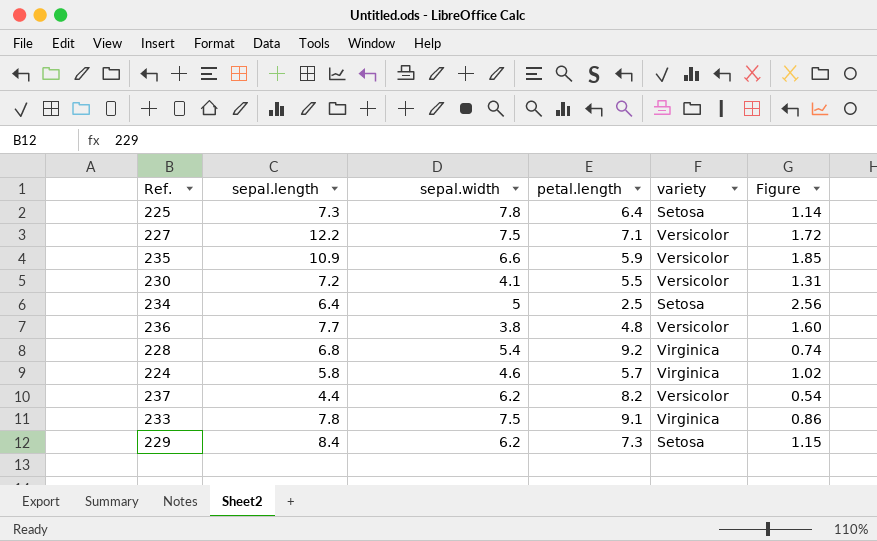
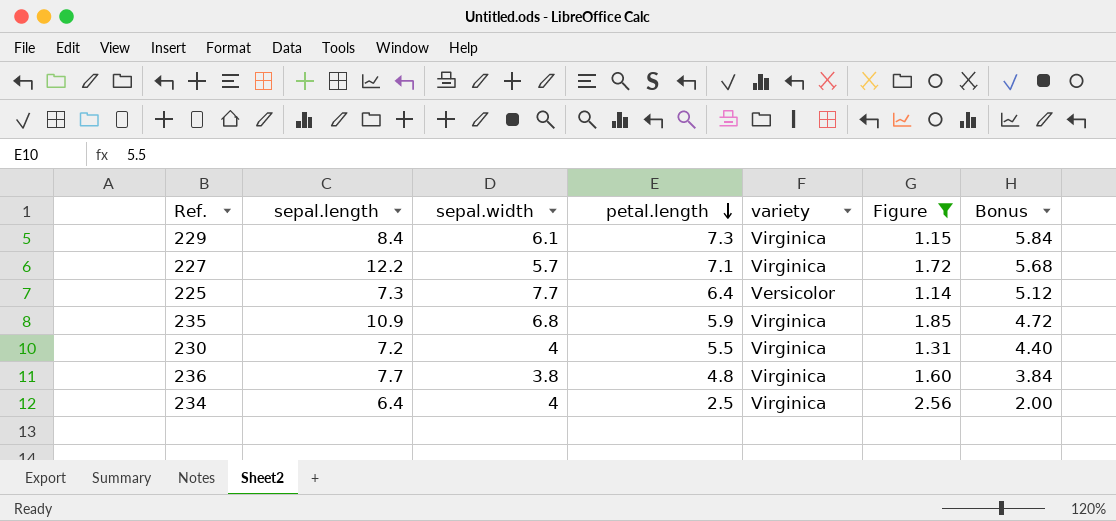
filter: none -> Figure >= 1.14
row order: none -> petal.length descending
column Bonus | formula: none -> [petal.length] * 0.8
229 | sepal.width: 6.2 -> 6.1
229 | variety: Setosa -> Virginica
227 | sepal.width: 7.5 -> 5.7
227 | variety: Versicolor -> Virginica
225 | sepal.width: 7.8 -> 7.7
225 | variety: Setosa -> Versicolor
235 | sepal.width: 6.6 -> 6.8
235 | variety: Versicolor -> Virginica
230 | sepal.width: 4.1 -> 4
230 | variety: Versicolor -> Virginica
236 | variety: Versicolor -> Virginica
234 | sepal.width: 5 -> 4
234 | variety: Setosa -> Virginica

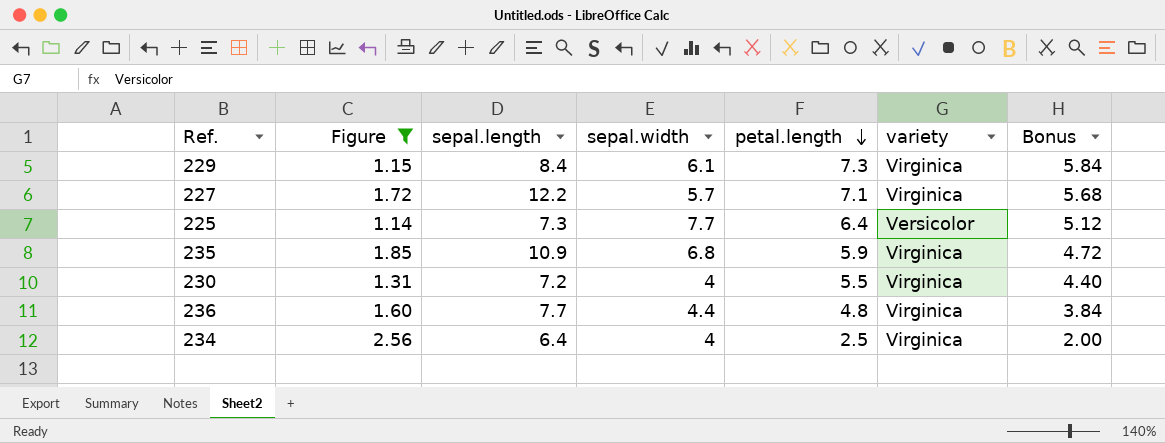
column Figure | position: 6 -> 2
236 | sepal.width: 3.8 -> 4.4

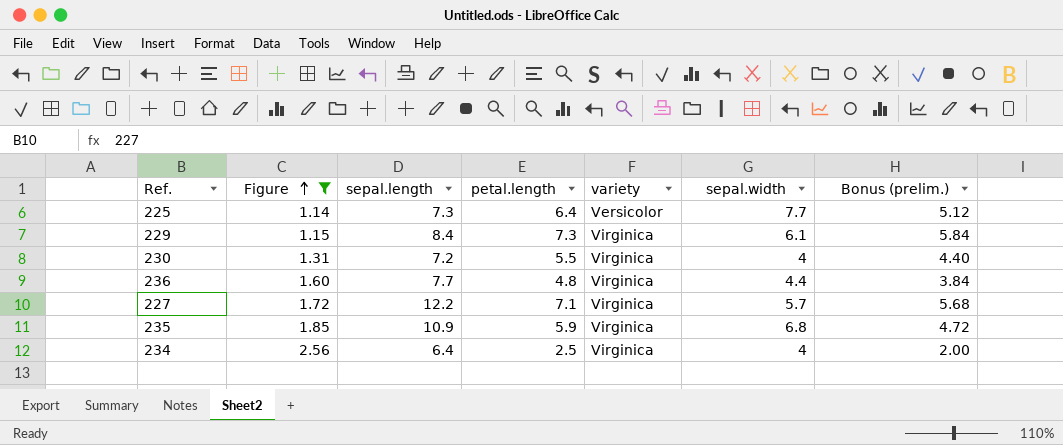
row order: petal.length descending -> Figure ascending
column sepal.width | position: 4 -> 6
column name: Bonus -> Bonus (prelim.)

